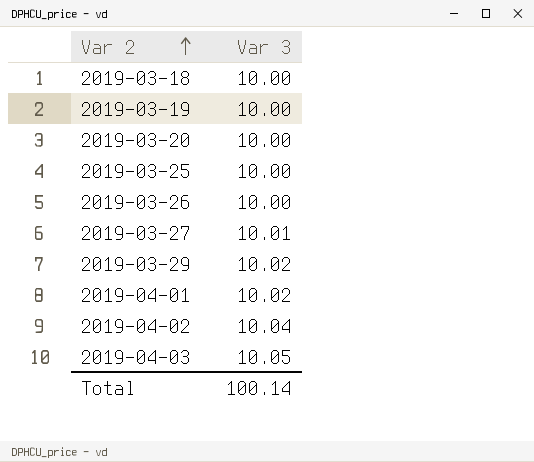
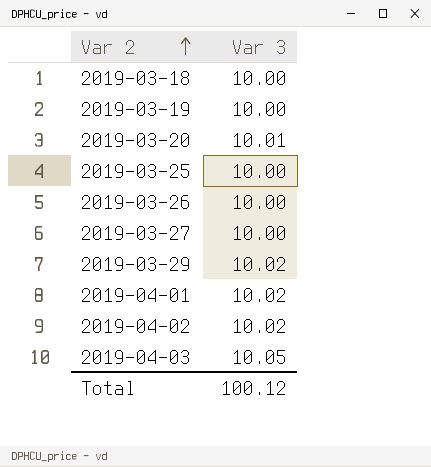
2019-03-20 | Var 3: 10.00 -> 10.01
2019-03-27 | Var 3: 10.01 -> 10.00
2019-04-02 | Var 3: 10.04 -> 10.02
Total | Var 3: 100.14 -> 100.12

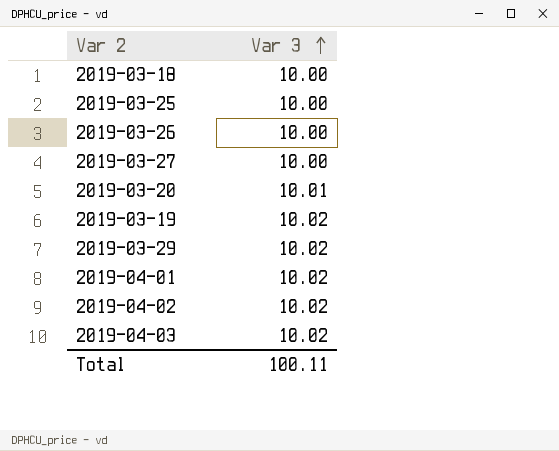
row order: Var 2 ascending -> Var 3 ascending
2019-03-19 | Var 3: 10.00 -> 10.02
2019-04-03 | Var 3: 10.05 -> 10.02
Total | Var 3: 100.12 -> 100.11

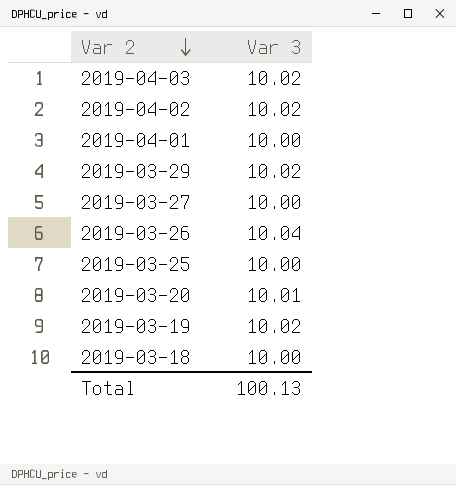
row order: Var 3 ascending -> Var 2 descending
2019-04-01 | Var 3: 10.02 -> 10.00
2019-03-26 | Var 3: 10.00 -> 10.04
Total | Var 3: 100.11 -> 100.13

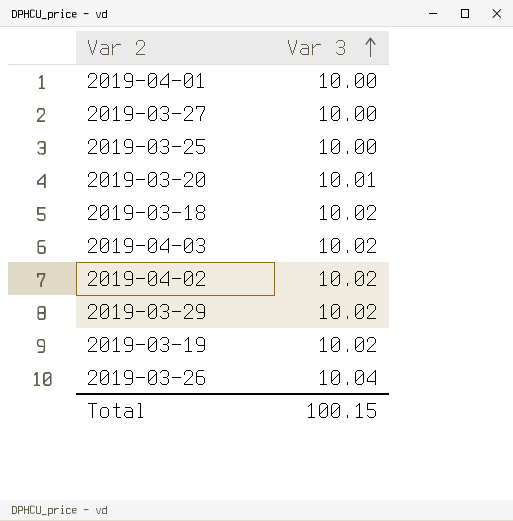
row order: Var 2 descending -> Var 3 ascending
2019-03-18 | Var 3: 10.00 -> 10.02
Total | Var 3: 100.13 -> 100.15

